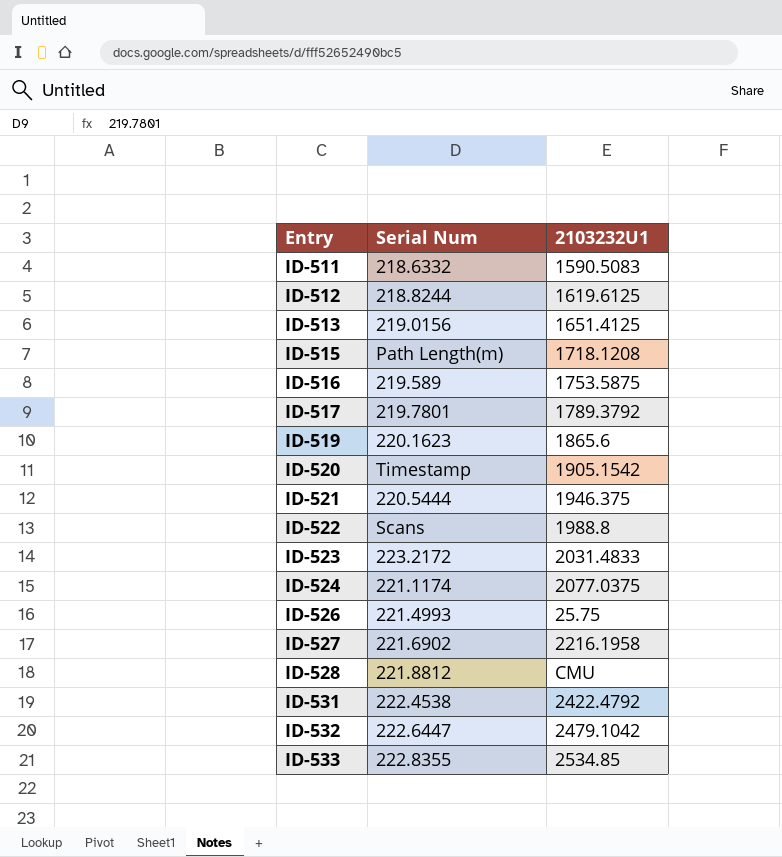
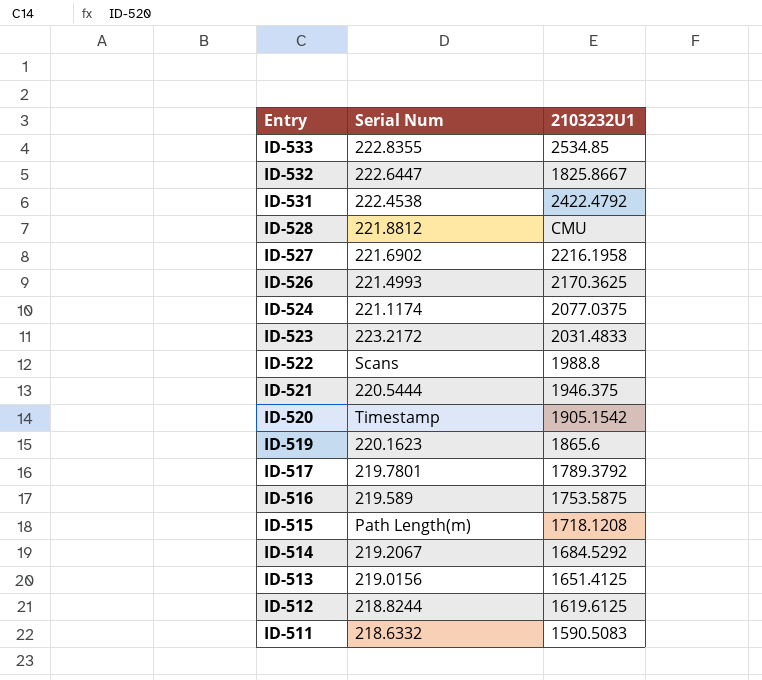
row order: Entry ascending -> Entry descending
ID-532 | 2103232U1: 2479.1042 -> 1825.8667
ID-526 | 2103232U1: 25.75 -> 2170.3625
row ID-514: none -> 219.2067 | 1684.5292

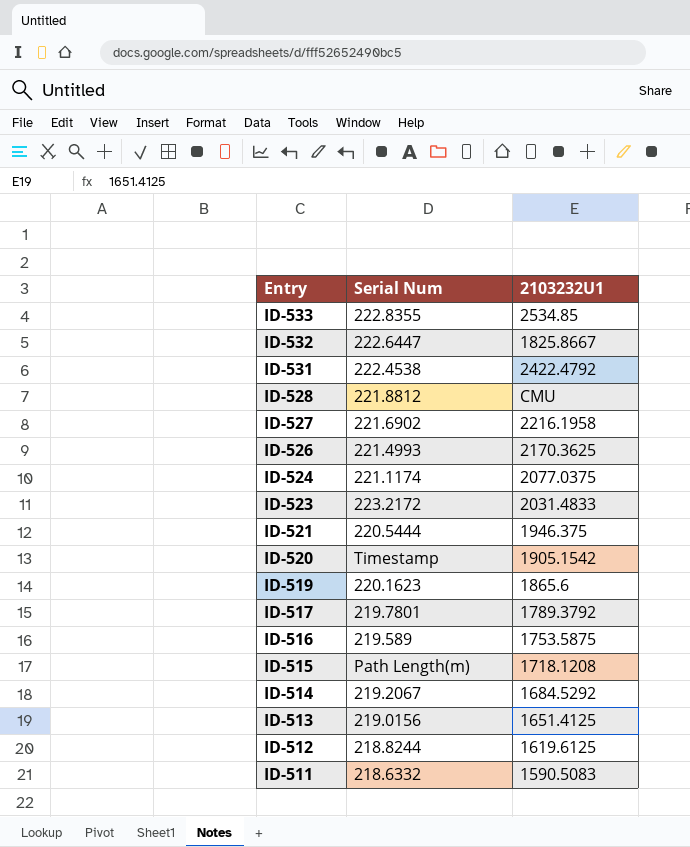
row ID-522: Scans | 1988.8 -> none

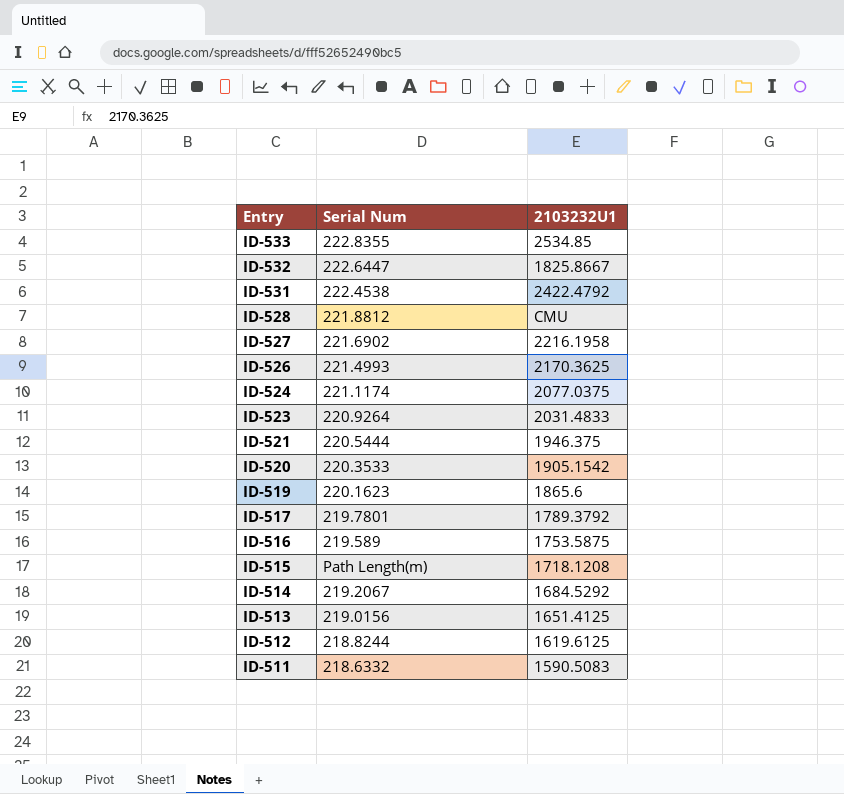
ID-523 | Serial Num: 223.2172 -> 220.9264
ID-520 | Serial Num: Timestamp -> 220.3533

